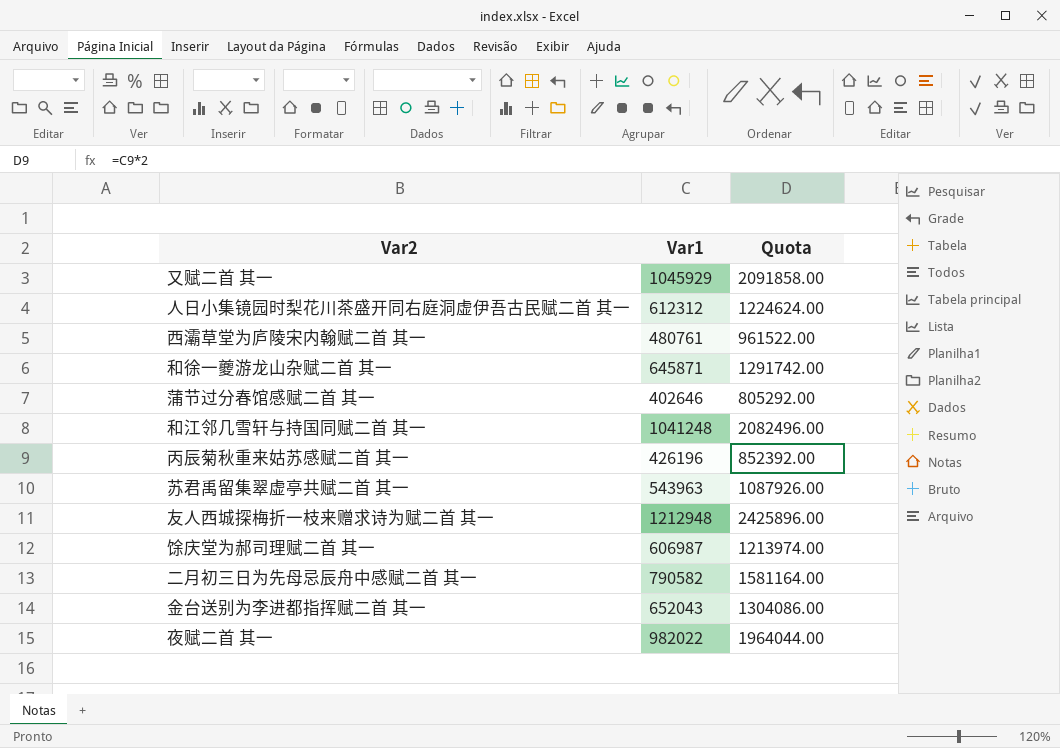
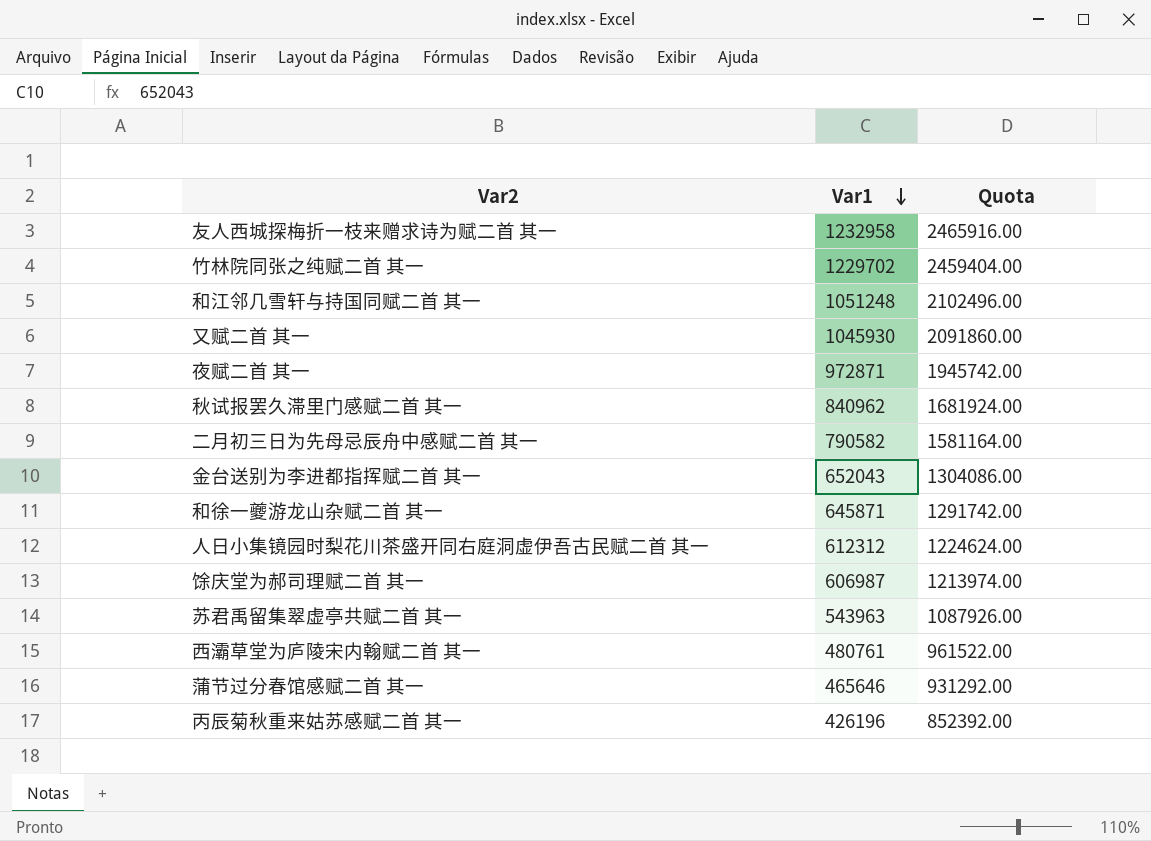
row order: none -> Var1 descending
友人西城探梅折一枝来赠求诗为赋二首 其一 | Var1: 1212948 -> 1232958
友人西城探梅折一枝来赠求诗为赋二首 其一 | Quota: 2425896.00 -> 2465916.00
row 竹林院同张之纯赋二首 其一: none -> 1229702 | 2459404.00
和江邻几雪轩与持国同赋二首 其一 | Var1: 1041248 -> 1051248
和江邻几雪轩与持国同赋二首 其一 | Quota: 2082496.00 -> 2102496.00
又赋二首 其一 | Var1: 1045929 -> 1045930
又赋二首 其一 | Quota: 2091858.00 -> 2091860.00
夜赋二首 其一 | Var1: 982022 -> 972871
夜赋二首 其一 | Quota: 1964044.00 -> 1945742.00
row 秋试报罢久滞里门感赋二首 其一: none -> 840962 | 1681924.00
蒲节过分春馆感赋二首 其一 | Var1: 402646 -> 465646
蒲节过分春馆感赋二首 其一 | Quota: 805292.00 -> 931292.00

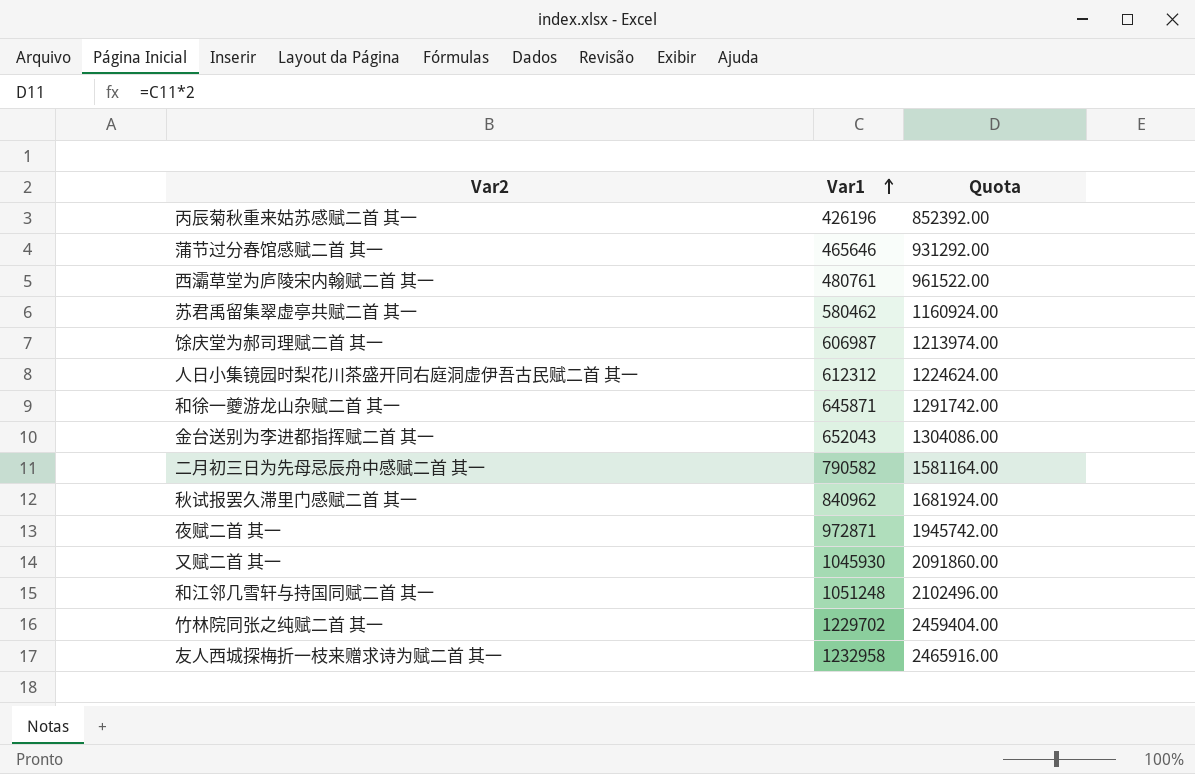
row order: Var1 descending -> Var1 ascending
苏君禹留集翠虚亭共赋二首 其一 | Var1: 543963 -> 580462
苏君禹留集翠虚亭共赋二首 其一 | Quota: 1087926.00 -> 1160924.00

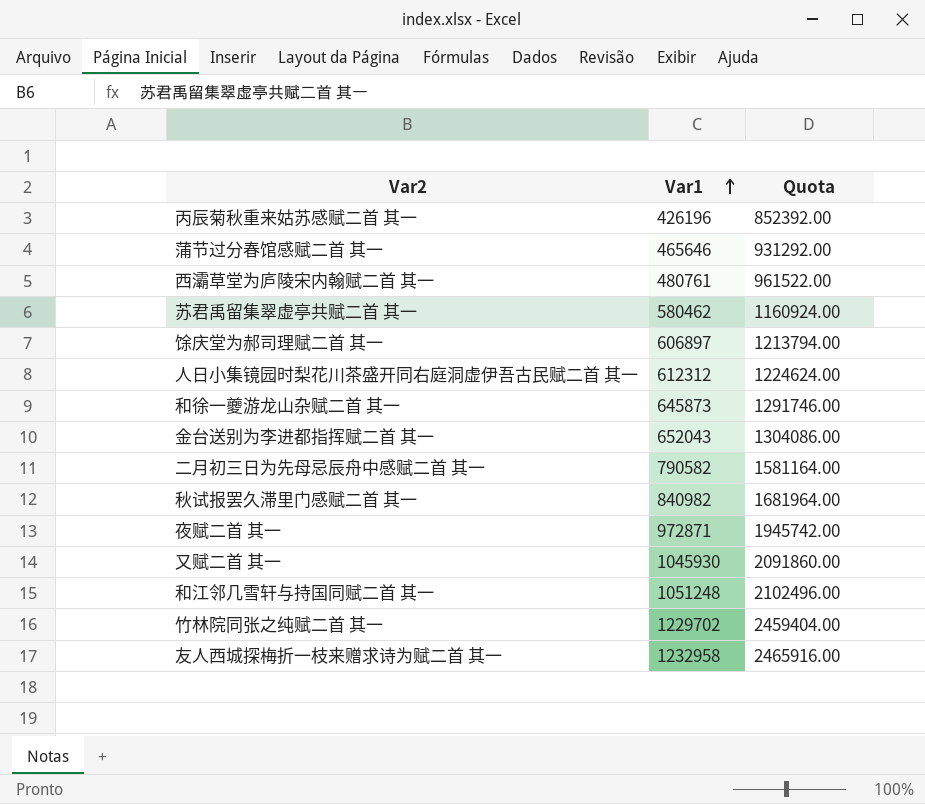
馀庆堂为郝司理赋二首 其一 | Var1: 606987 -> 606897
馀庆堂为郝司理赋二首 其一 | Quota: 1213974.00 -> 1213794.00
和徐一夔游龙山杂赋二首 其一 | Var1: 645871 -> 645873
和徐一夔游龙山杂赋二首 其一 | Quota: 1291742.00 -> 1291746.00
秋试报罢久滞里门感赋二首 其一 | Var1: 840962 -> 840982
秋试报罢久滞里门感赋二首 其一 | Quota: 1681924.00 -> 1681964.00

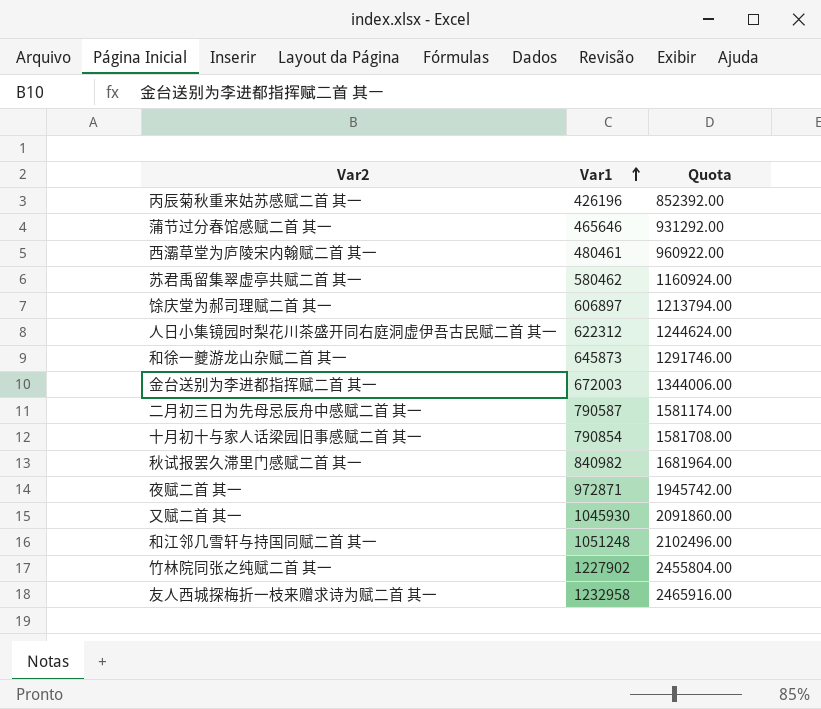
西灞草堂为庐陵宋内翰赋二首 其一 | Var1: 480761 -> 480461
西灞草堂为庐陵宋内翰赋二首 其一 | Quota: 961522.00 -> 960922.00
人日小集镜园时梨花川茶盛开同右庭洞虚伊吾古民赋二首 其一 | Var1: 612312 -> 622312
人日小集镜园时梨花川茶盛开同右庭洞虚伊吾古民赋二首 其一 | Quota: 1224624.00 -> 1244624.00
金台送别为李进都指挥赋二首 其一 | Var1: 652043 -> 672003
金台送别为李进都指挥赋二首 其一 | Quota: 1304086.00 -> 1344006.00
二月初三日为先母忌辰舟中感赋二首 其一 | Var1: 790582 -> 790587
二月初三日为先母忌辰舟中感赋二首 其一 | Quota: 1581164.00 -> 1581174.00
row 十月初十与家人话梁园旧事感赋二首 其一: none -> 790854 | 1581708.00
竹林院同张之纯赋二首 其一 | Var1: 1229702 -> 1227902
竹林院同张之纯赋二首 其一 | Quota: 2459404.00 -> 2455804.00

